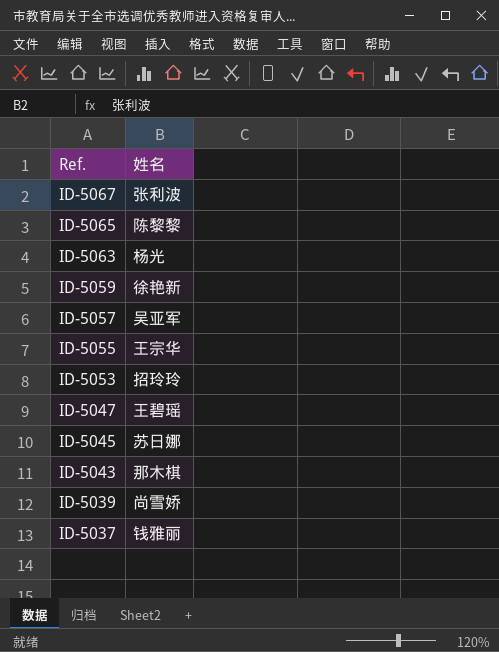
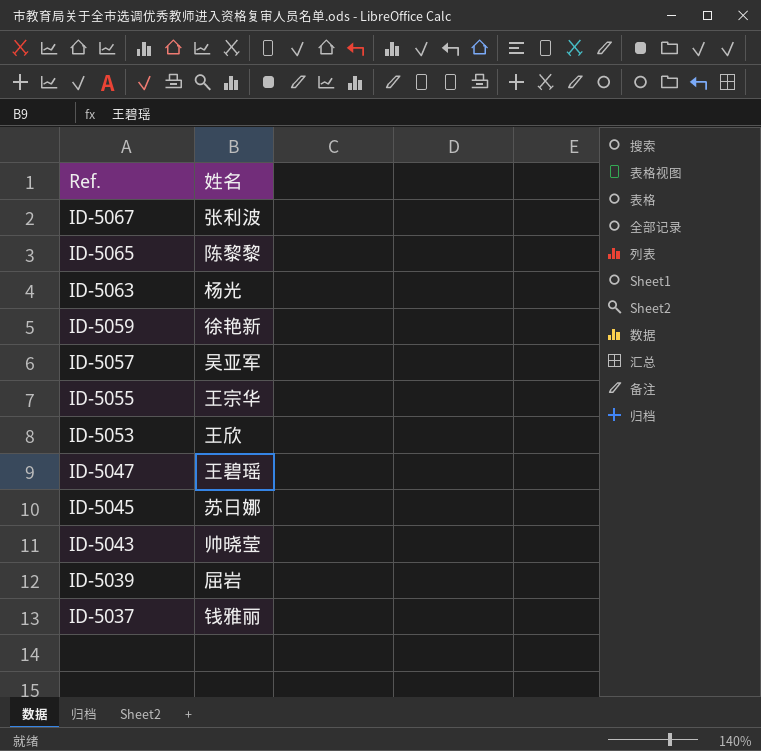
ID-5053 | 姓名: 招玲玲 -> 王欣
ID-5043 | 姓名: 那木棋 -> 帅晓莹
ID-5039 | 姓名: 尚雪娇 -> 屈岩

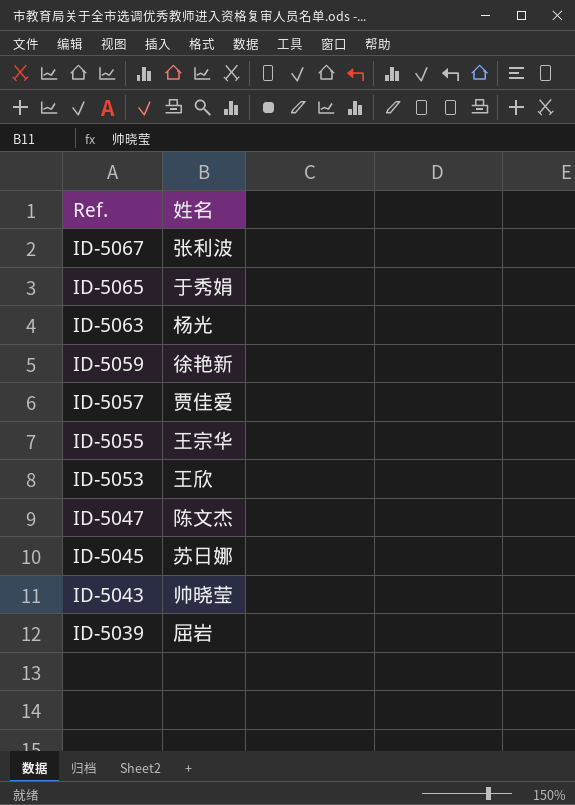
row ID-5037: 钱雅丽 -> none
ID-5065 | 姓名: 陈黎黎 -> 于秀娟
ID-5057 | 姓名: 吴亚军 -> 贾佳爱
ID-5047 | 姓名: 王碧瑶 -> 陈文杰

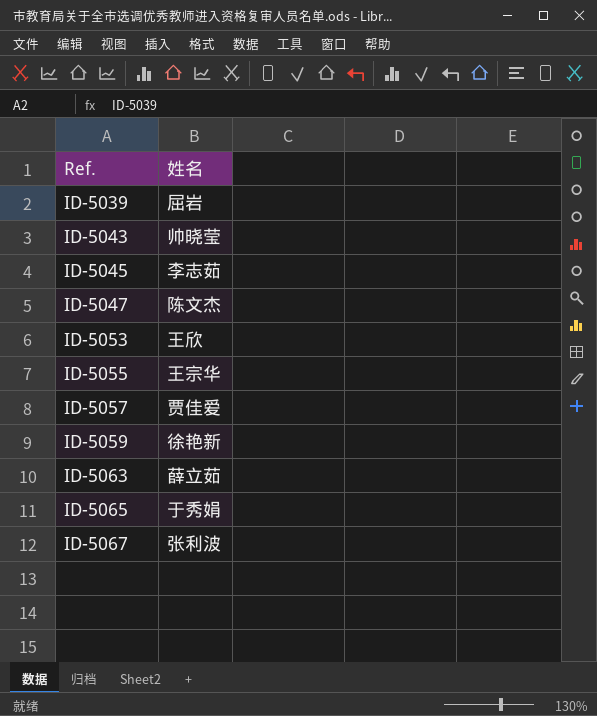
row order: Ref. descending -> Ref. ascending
ID-5045 | 姓名: 苏日娜 -> 李志茹
ID-5063 | 姓名: 杨光 -> 薛立茹

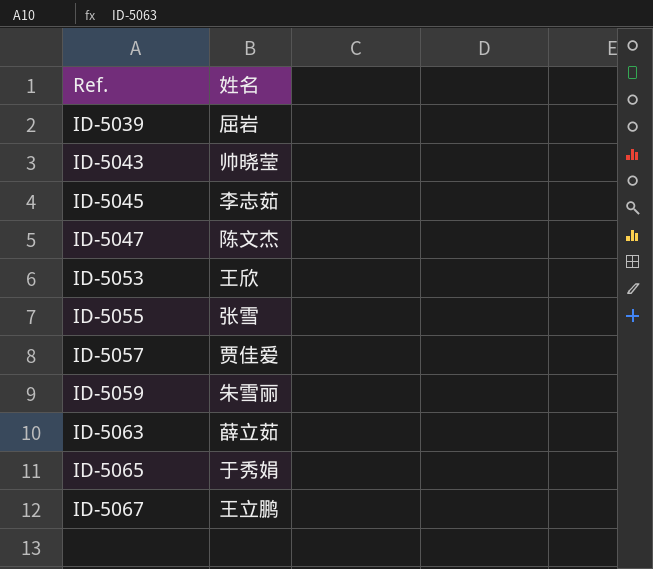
ID-5055 | 姓名: 王宗华 -> 张雪
ID-5059 | 姓名: 徐艳新 -> 朱雪丽
ID-5067 | 姓名: 张利波 -> 王立鹏

